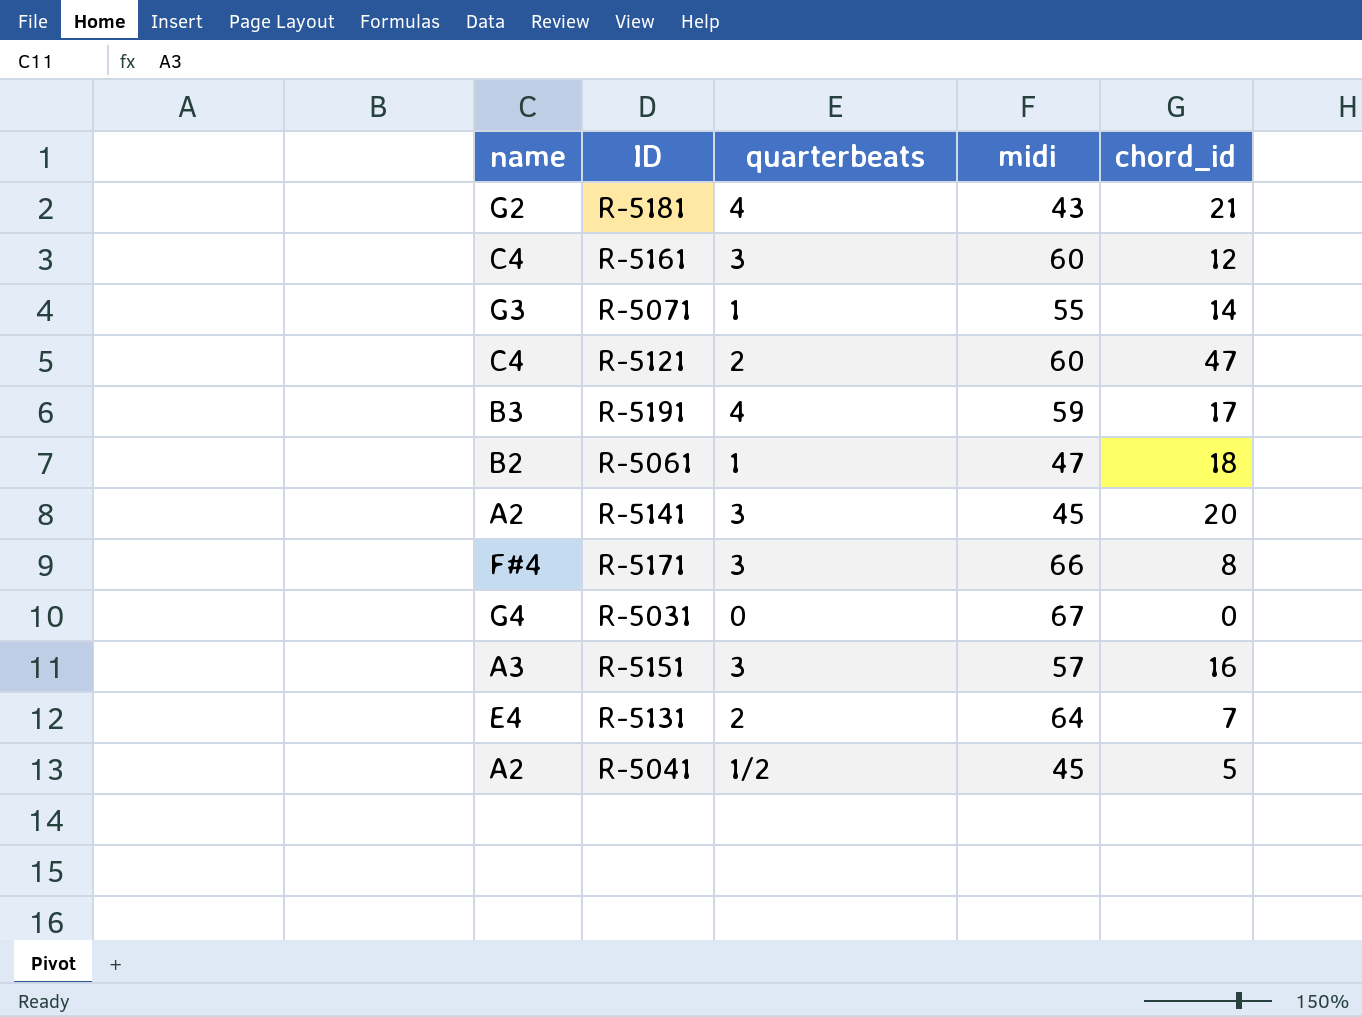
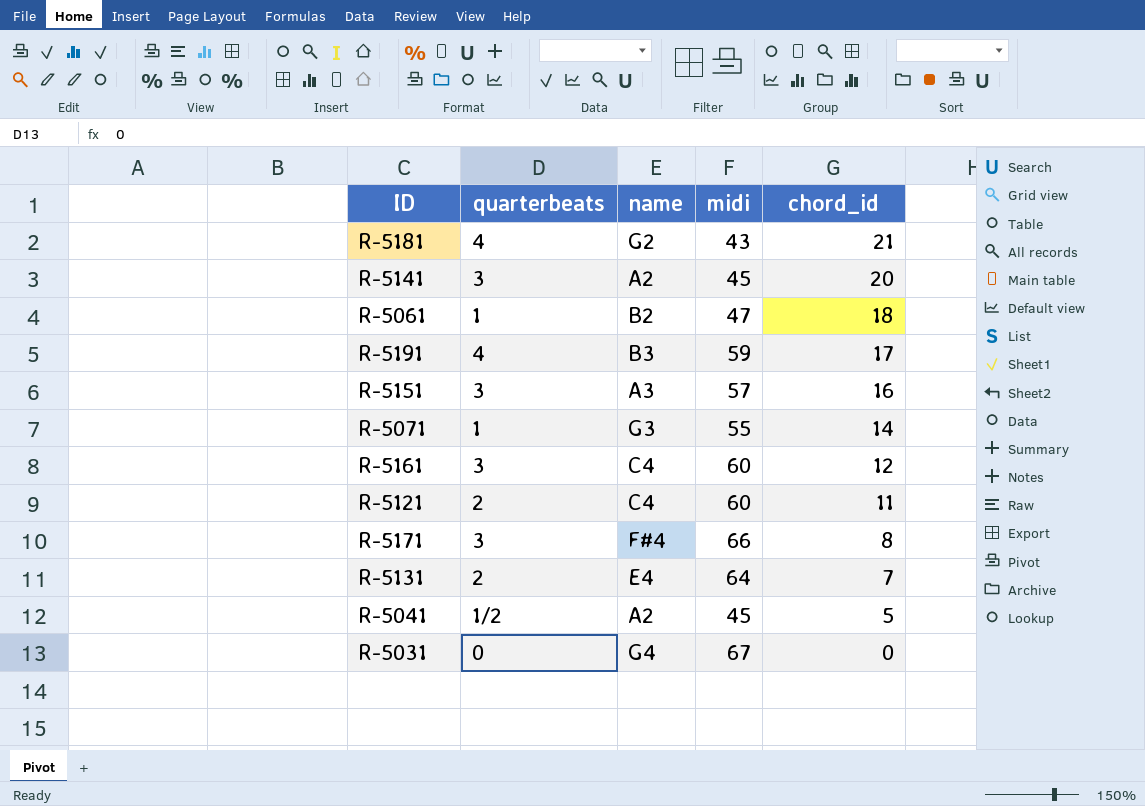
row order: none -> chord_id descending
column name | position: 1 -> 3
R-5121 | chord_id: 47 -> 11

